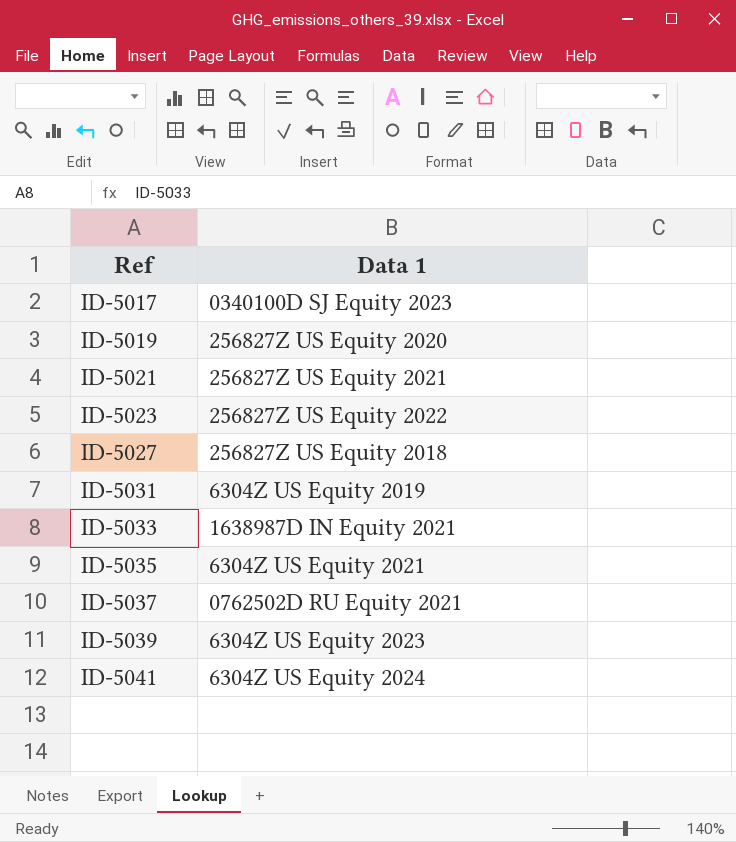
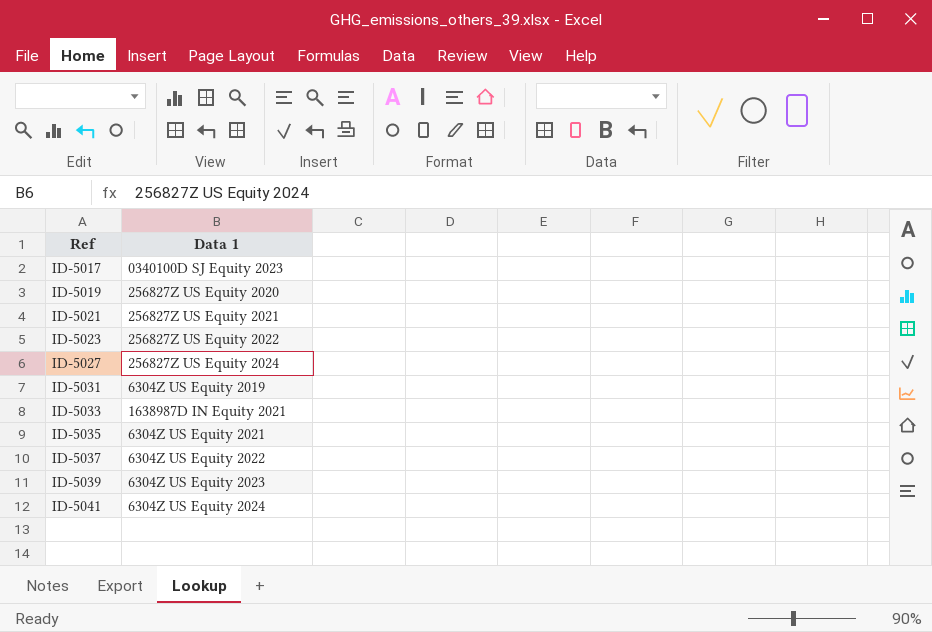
ID-5027 | Data 1: 256827Z US Equity 2018 -> 256827Z US Equity 2024
ID-5037 | Data 1: 0762502D RU Equity 2021 -> 6304Z US Equity 2022

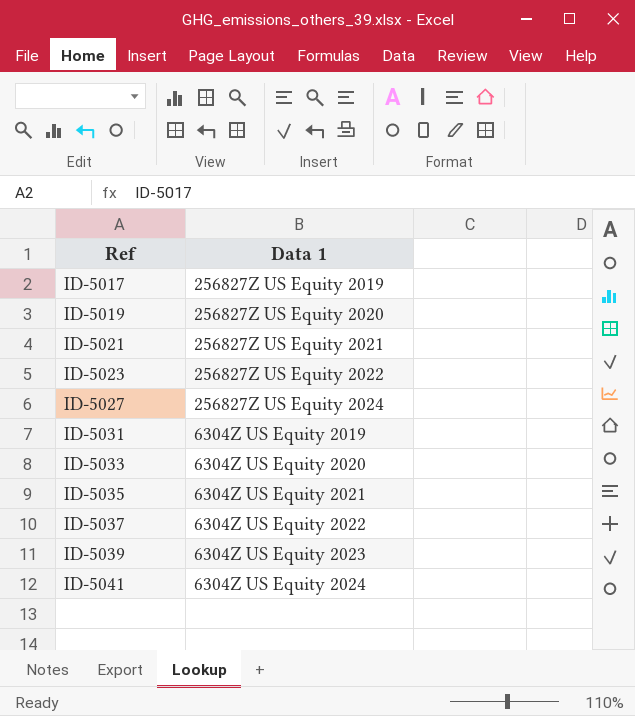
ID-5017 | Data 1: 0340100D SJ Equity 2023 -> 256827Z US Equity 2019
ID-5033 | Data 1: 1638987D IN Equity 2021 -> 6304Z US Equity 2020

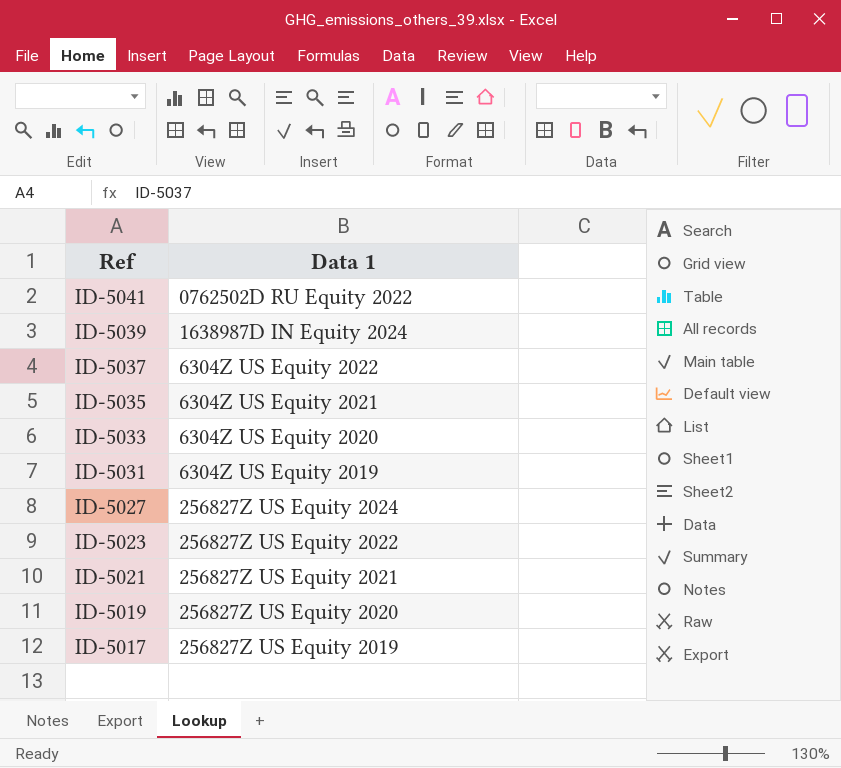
row order: Ref ascending -> Ref descending
ID-5041 | Data 1: 6304Z US Equity 2024 -> 0762502D RU Equity 2022
ID-5039 | Data 1: 6304Z US Equity 2023 -> 1638987D IN Equity 2024

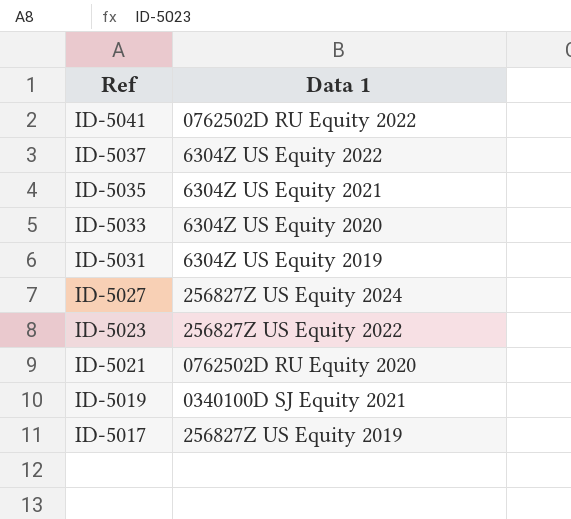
row ID-5039: 1638987D IN Equity 2024 -> none
ID-5021 | Data 1: 256827Z US Equity 2021 -> 0762502D RU Equity 2020
ID-5019 | Data 1: 256827Z US Equity 2020 -> 0340100D SJ Equity 2021

